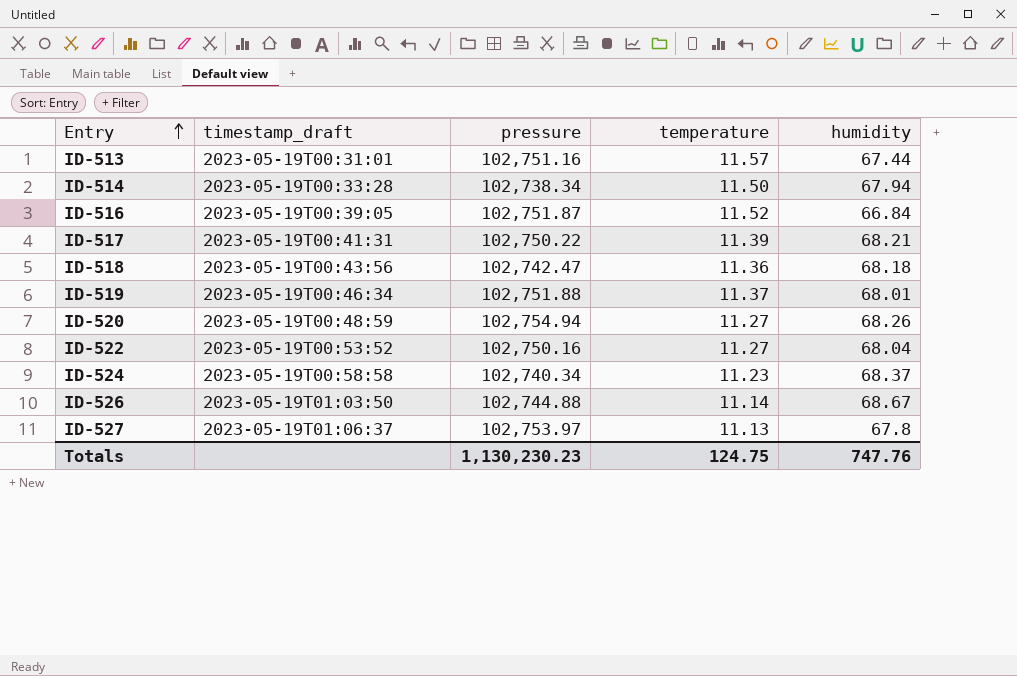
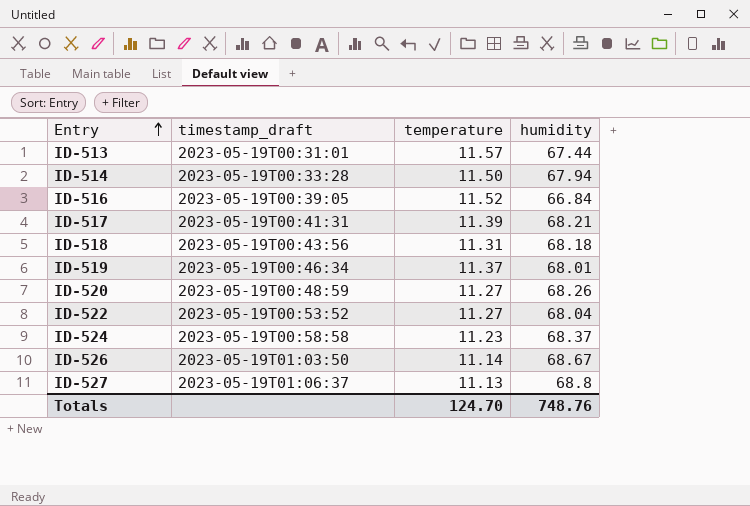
column pressure | position: 3 -> none
ID-518 | temperature: 11.36 -> 11.31
ID-527 | humidity: 67.8 -> 68.8
Totals | temperature: 124.75 -> 124.70
Totals | humidity: 747.76 -> 748.76

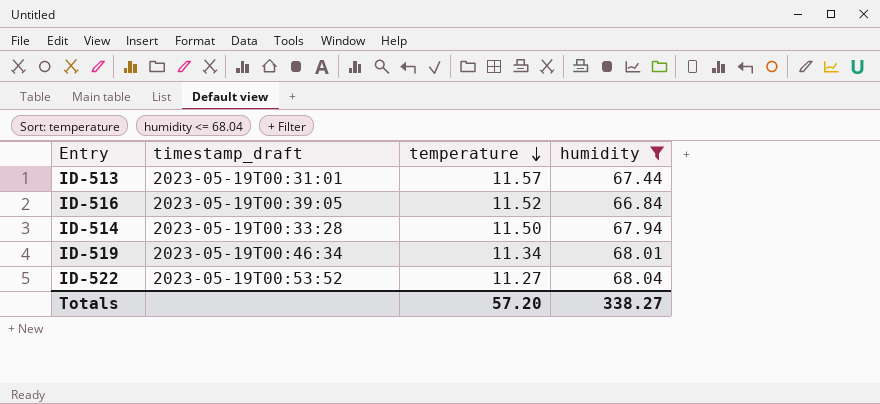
filter: none -> humidity <= 68.04
row order: Entry ascending -> temperature descending
ID-519 | temperature: 11.37 -> 11.34
Totals | temperature: 124.70 -> 57.20
Totals | humidity: 748.76 -> 338.27

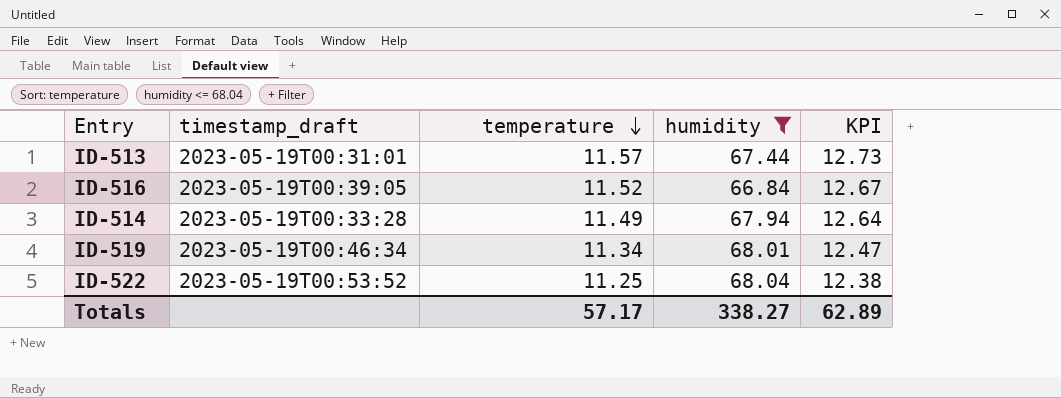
column KPI | formula: none -> [temperature] * 1.1
ID-514 | temperature: 11.50 -> 11.49
ID-522 | temperature: 11.27 -> 11.25
Totals | temperature: 57.20 -> 57.17

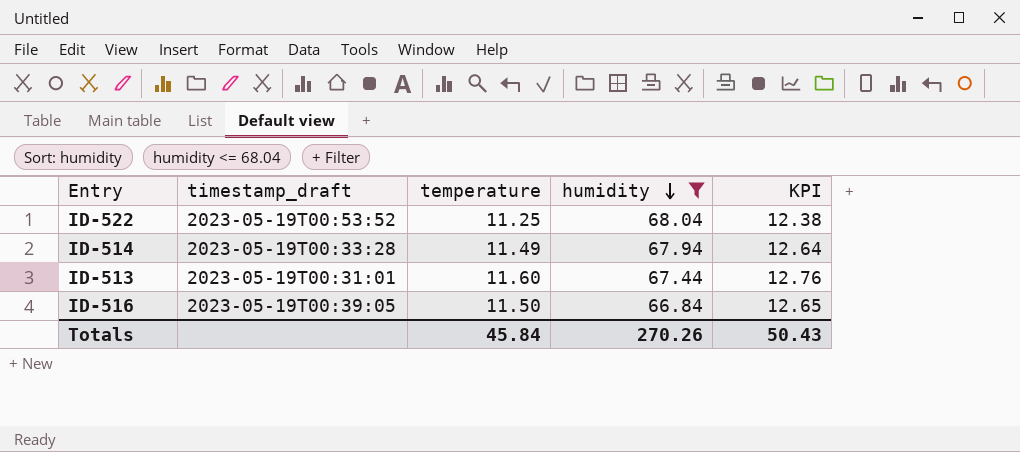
row order: temperature descending -> humidity descending
row ID-519: 2023-05-19T00:46:34 | 11.34 | 68.01 | 12.47 -> none
ID-513 | temperature: 11.57 -> 11.60
ID-513 | KPI: 12.73 -> 12.76
ID-516 | temperature: 11.52 -> 11.50
ID-516 | KPI: 12.67 -> 12.65
Totals | temperature: 57.17 -> 45.84
Totals | humidity: 338.27 -> 270.26
Totals | KPI: 62.89 -> 50.43

